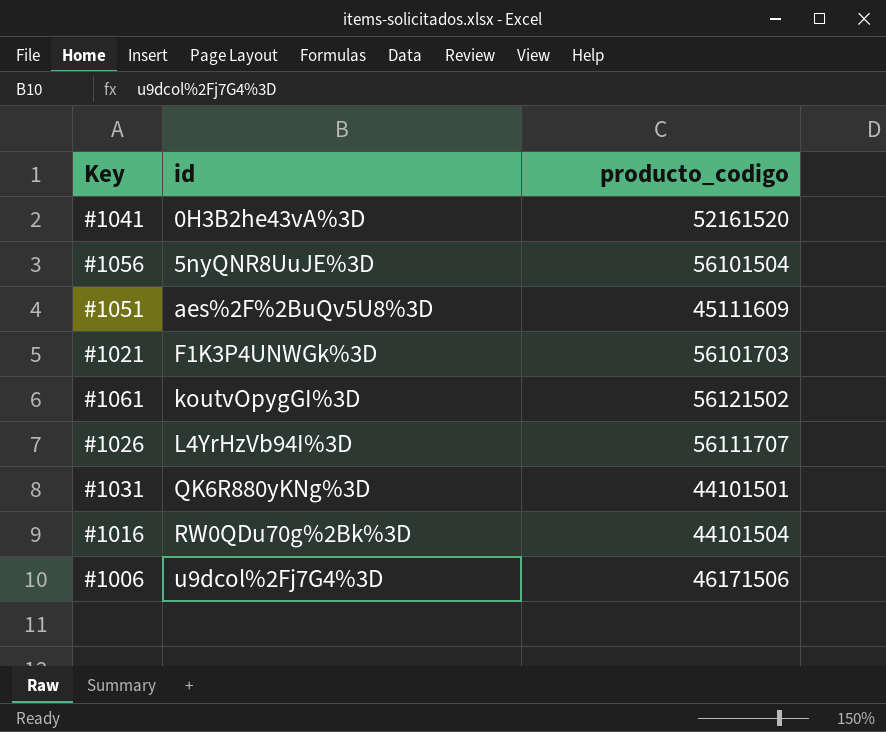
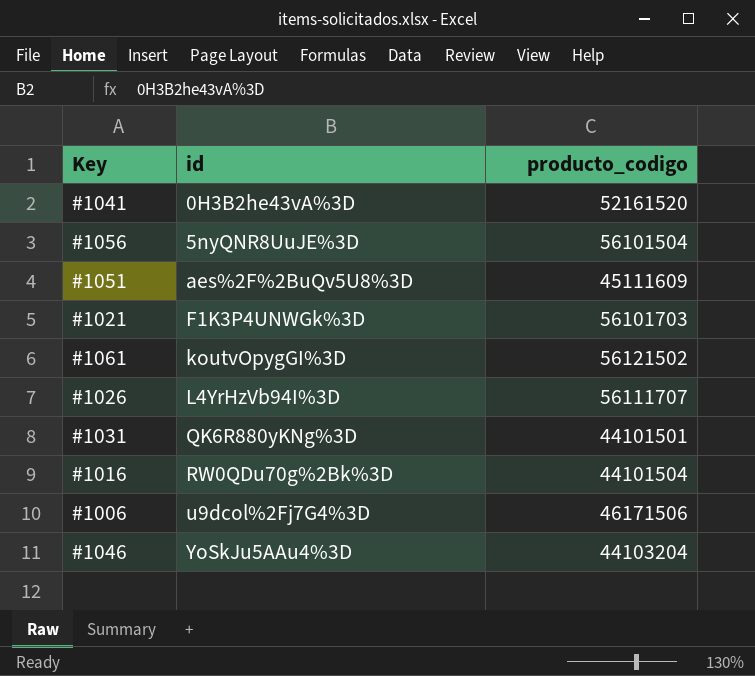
row #1046: none -> YoSkJu5AAu4%3D | 44103204

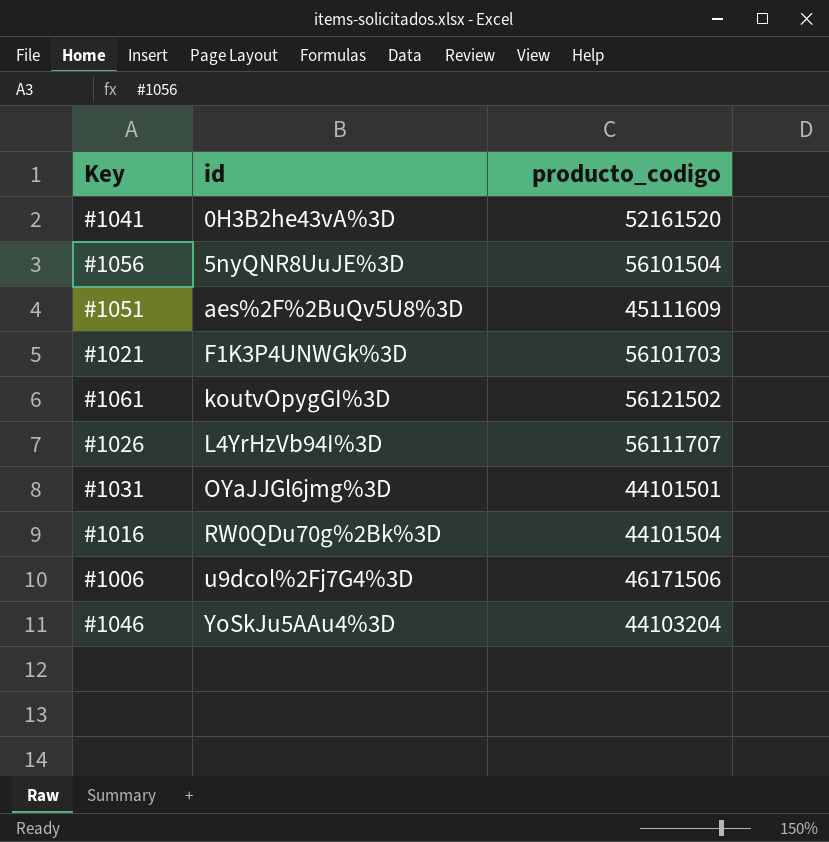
#1031 | id: QK6R880yKNg%3D -> OYaJJGl6jmg%3D

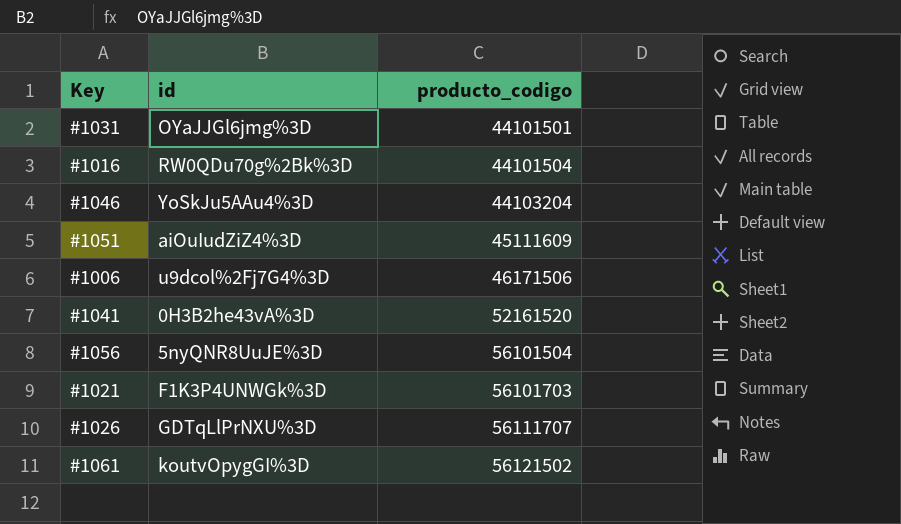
row order: id ascending -> producto_codigo ascending
#1051 | id: aes%2F%2BuQv5U8%3D -> aiOuIudZiZ4%3D
#1026 | id: L4YrHzVb94I%3D -> GDTqLlPrNXU%3D

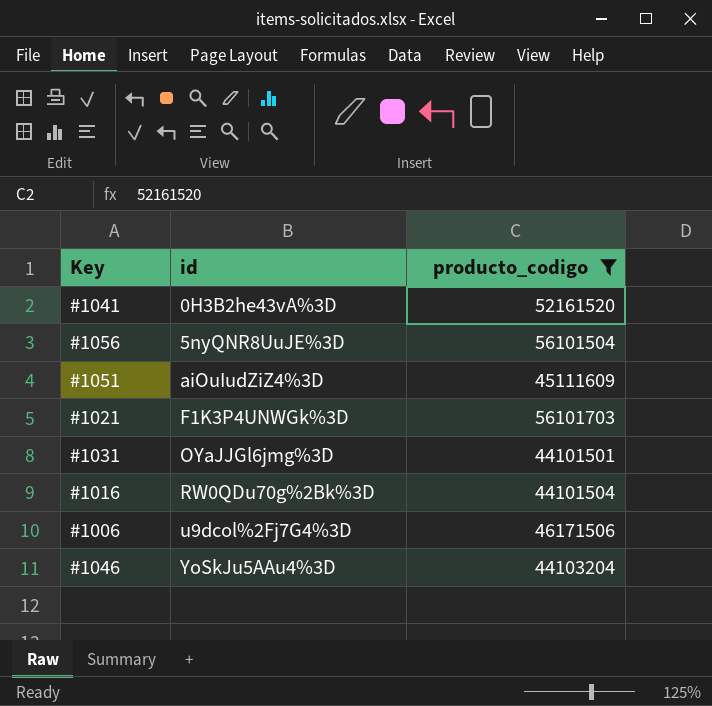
filter: none -> producto_codigo <= 56101703
row order: producto_codigo ascending -> id ascending

